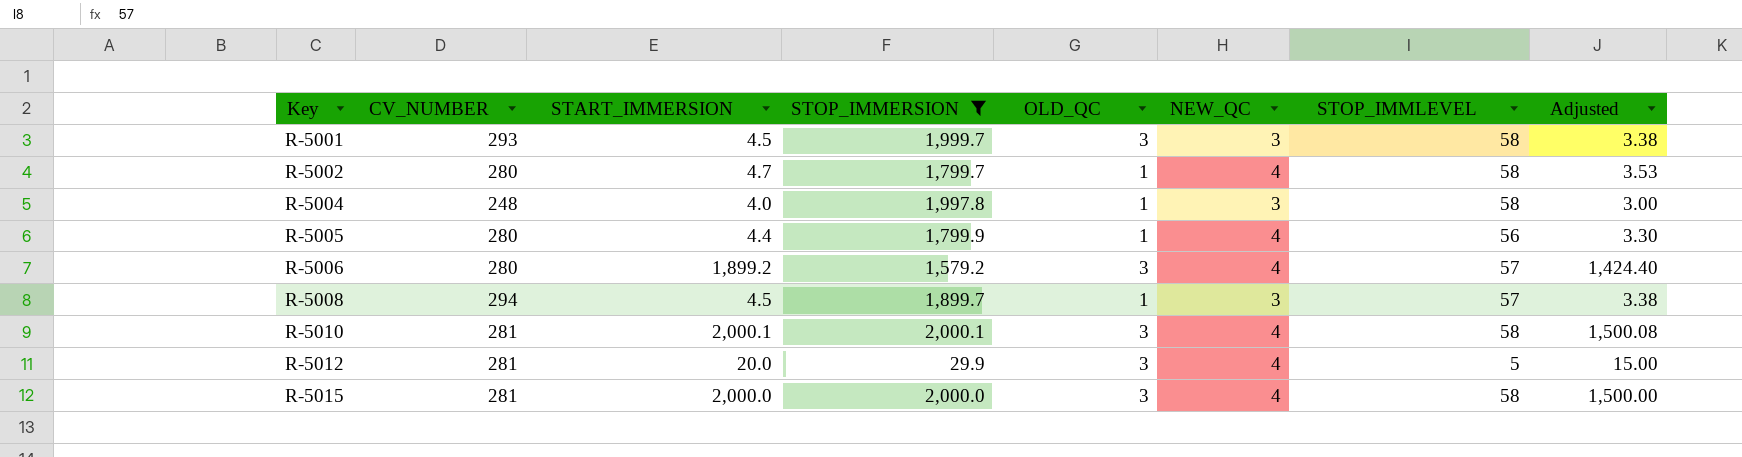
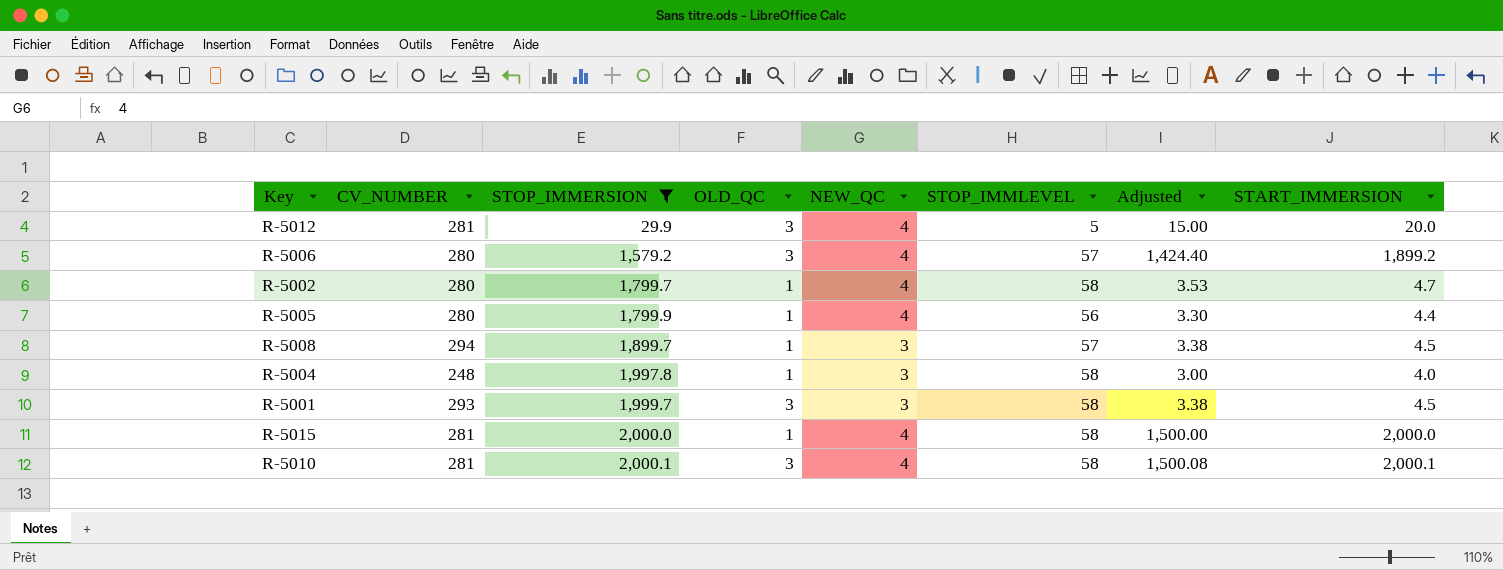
row order: Key ascending -> STOP_IMMERSION ascending
column START_IMMERSION | position: 3 -> 8
R-5015 | OLD_QC: 3 -> 1

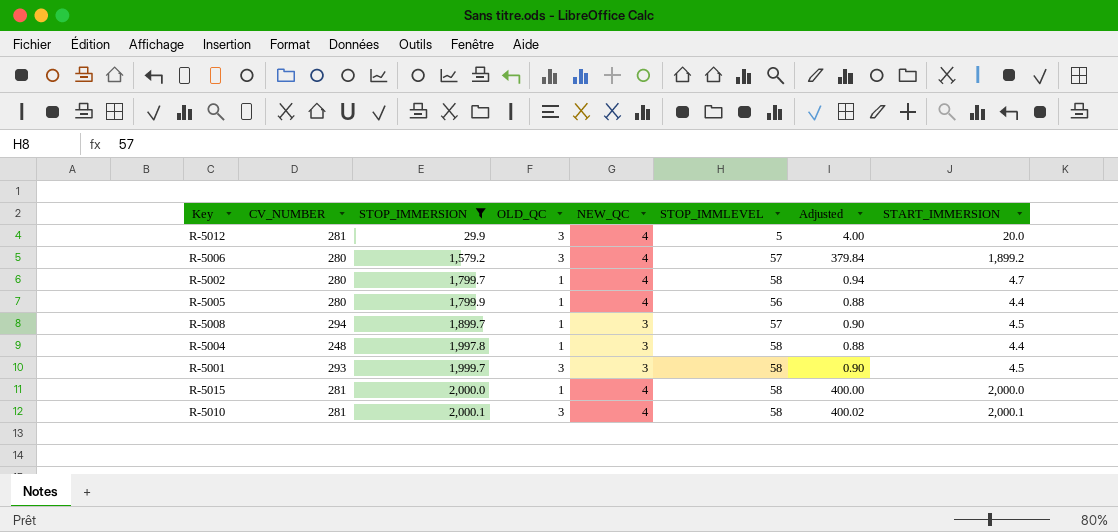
column Adjusted | formula: [START_IMMERSION] * 0.75 -> [START_IMMERSION] * 0.2
R-5004 | START_IMMERSION: 4.0 -> 4.4

